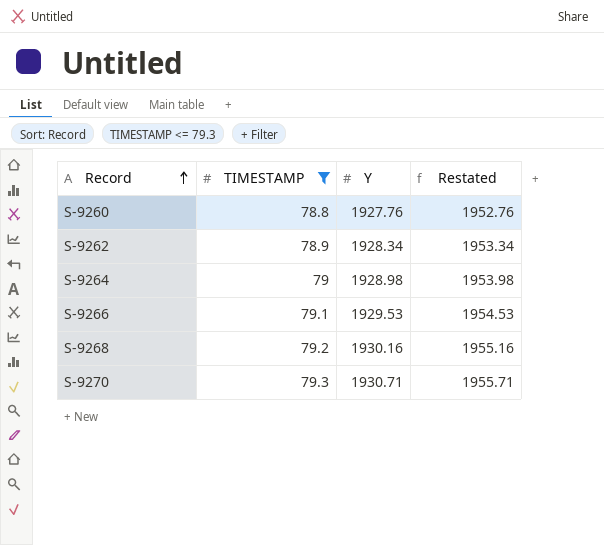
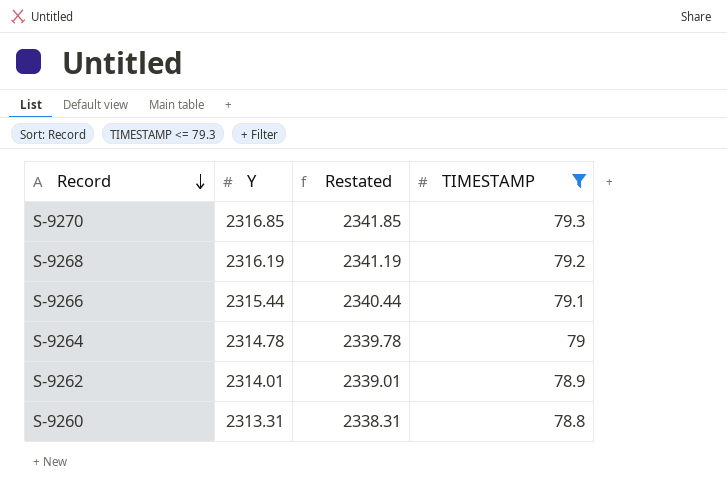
row order: Record ascending -> Record descending
column TIMESTAMP | position: 2 -> 4
S-9270 | Y: 1930.71 -> 2316.85
S-9270 | Restated: 1955.71 -> 2341.85
S-9268 | Y: 1930.16 -> 2316.19
S-9268 | Restated: 1955.16 -> 2341.19
S-9266 | Y: 1929.53 -> 2315.44
S-9266 | Restated: 1954.53 -> 2340.44
S-9264 | Y: 1928.98 -> 2314.78
S-9264 | Restated: 1953.98 -> 2339.78
S-9262 | Y: 1928.34 -> 2314.01
S-9262 | Restated: 1953.34 -> 2339.01
S-9260 | Y: 1927.76 -> 2313.31
S-9260 | Restated: 1952.76 -> 2338.31

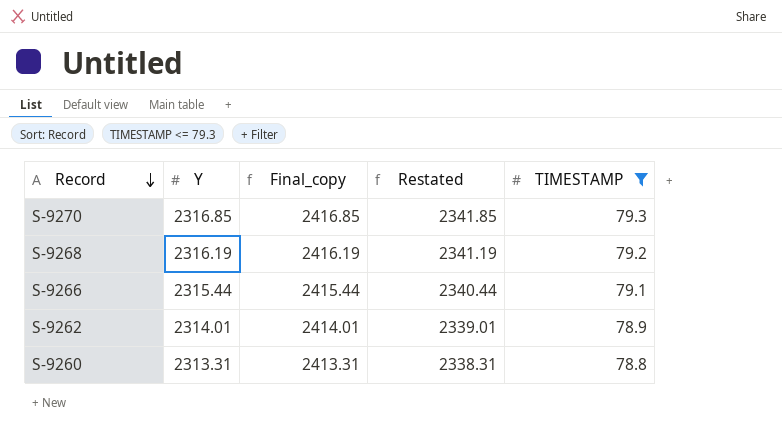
column Final_copy | formula: none -> [Y] + 100
row S-9264: 2314.78 | 2339.78 | 79 -> none

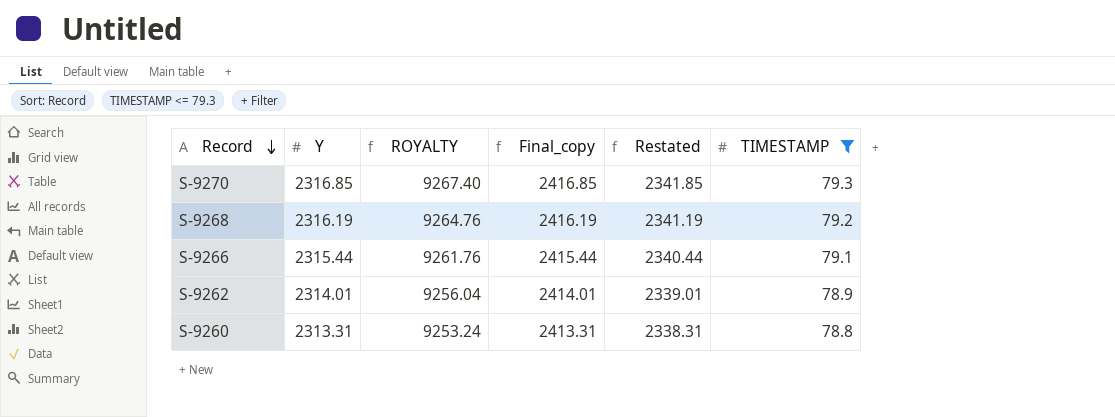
column ROYALTY | formula: none -> [Y] * 4

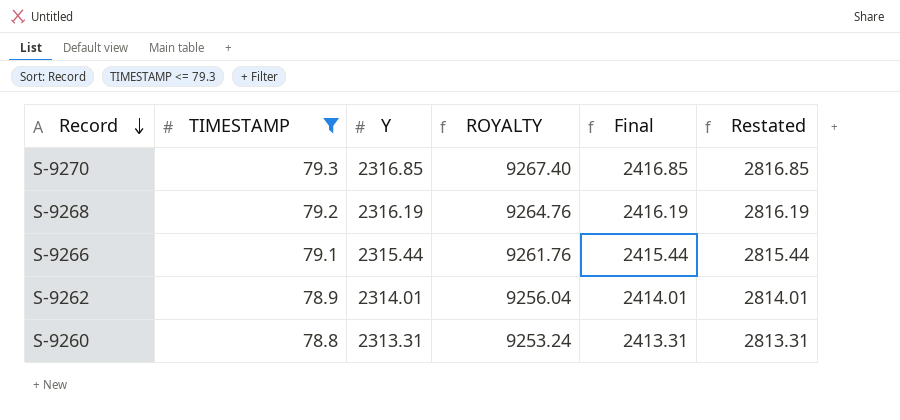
column TIMESTAMP | position: 6 -> 2
column name: Final_copy -> Final
column Restated | formula: [Y] + 25 -> [Y] + 500

